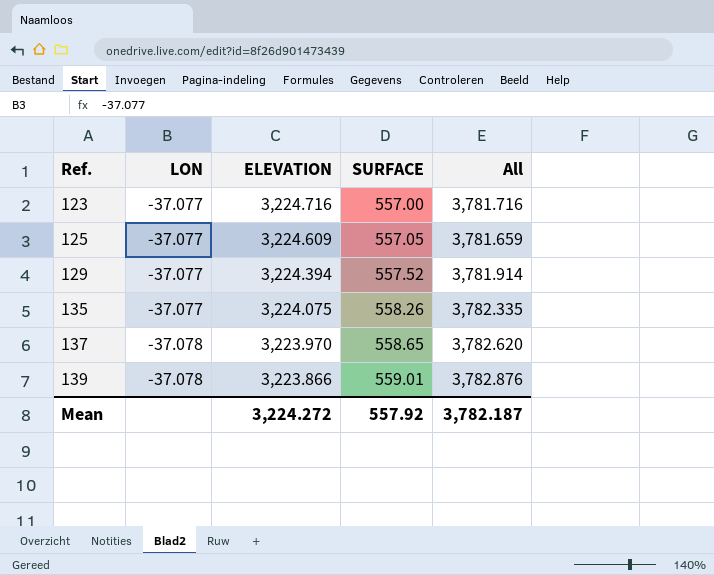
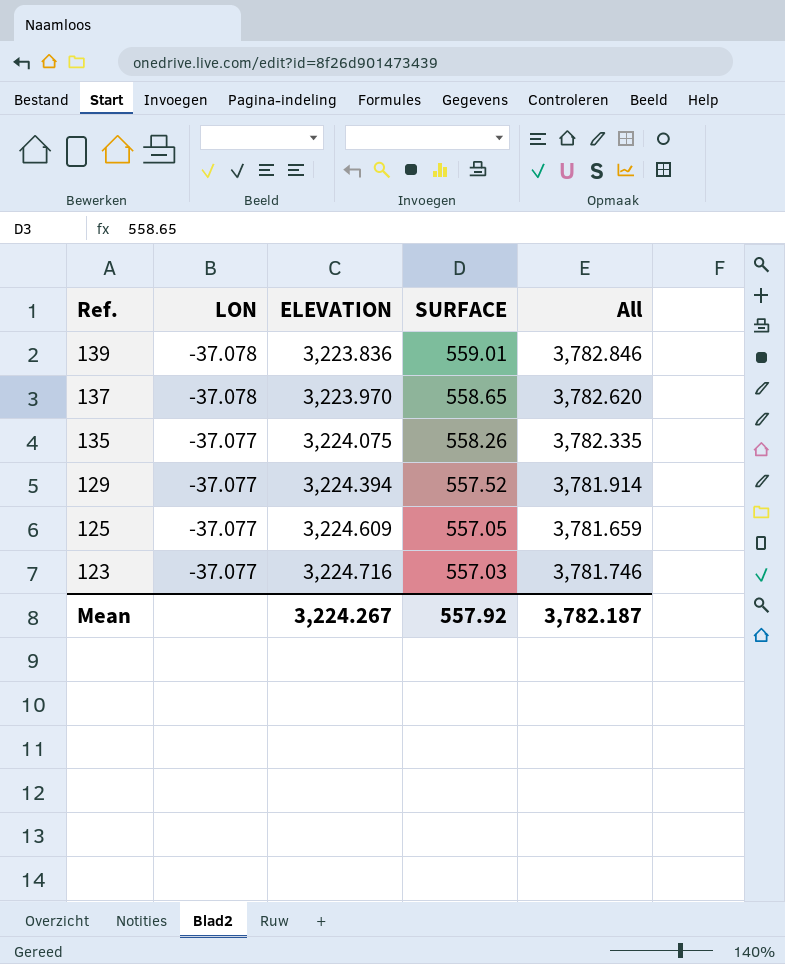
row order: Ref. ascending -> Ref. descending
139 | ELEVATION: 3,223.866 -> 3,223.836
139 | All: 3,782.876 -> 3,782.846
123 | SURFACE: 557.00 -> 557.03
123 | All: 3,781.716 -> 3,781.746
Mean | ELEVATION: 3,224.272 -> 3,224.267

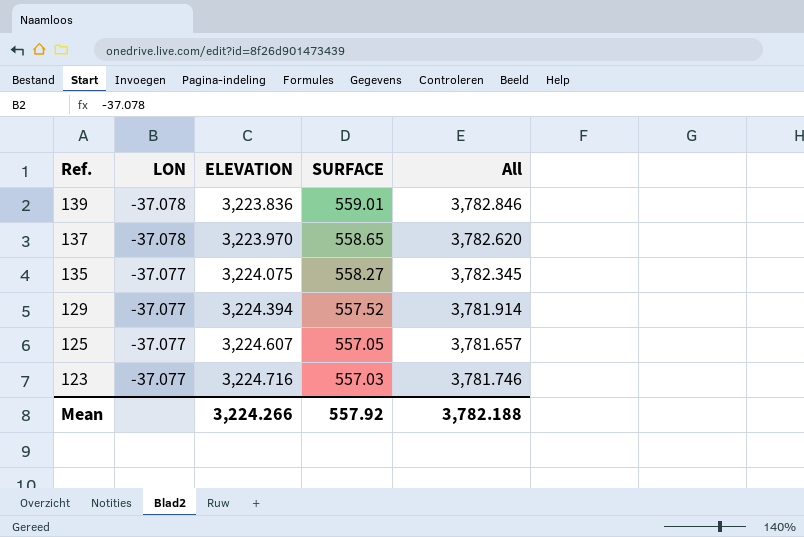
135 | SURFACE: 558.26 -> 558.27
135 | All: 3,782.335 -> 3,782.345
125 | ELEVATION: 3,224.609 -> 3,224.607
125 | All: 3,781.659 -> 3,781.657
Mean | ELEVATION: 3,224.267 -> 3,224.266
Mean | All: 3,782.187 -> 3,782.188

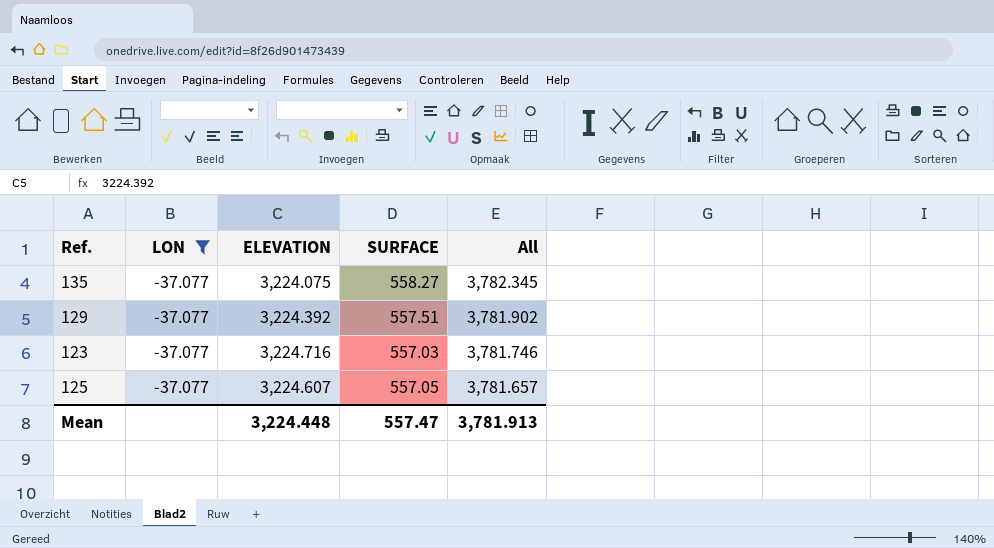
filter: none -> LON = -37.077
row order: Ref. descending -> All descending
129 | ELEVATION: 3,224.394 -> 3,224.392
129 | SURFACE: 557.52 -> 557.51
129 | All: 3,781.914 -> 3,781.902
Mean | ELEVATION: 3,224.266 -> 3,224.448
Mean | SURFACE: 557.92 -> 557.47
Mean | All: 3,782.188 -> 3,781.913

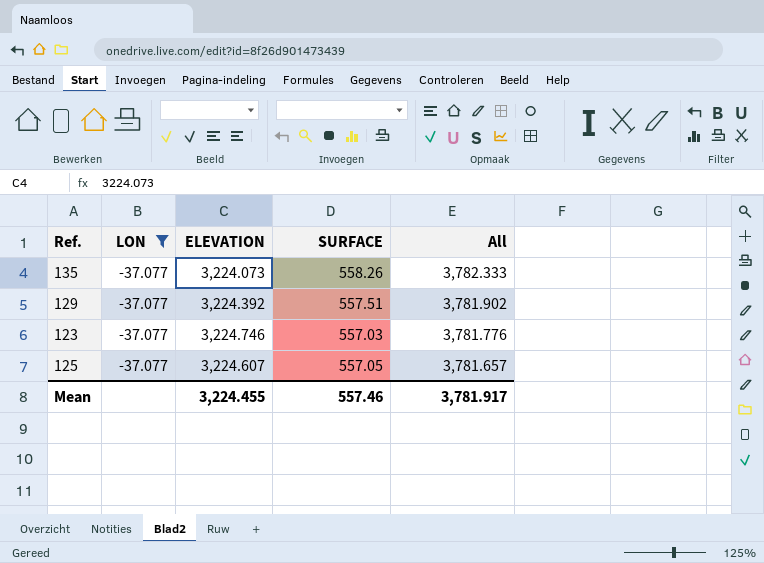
135 | ELEVATION: 3,224.075 -> 3,224.073
135 | SURFACE: 558.27 -> 558.26
135 | All: 3,782.345 -> 3,782.333
123 | ELEVATION: 3,224.716 -> 3,224.746
123 | All: 3,781.746 -> 3,781.776
Mean | ELEVATION: 3,224.448 -> 3,224.455
Mean | SURFACE: 557.47 -> 557.46
Mean | All: 3,781.913 -> 3,781.917

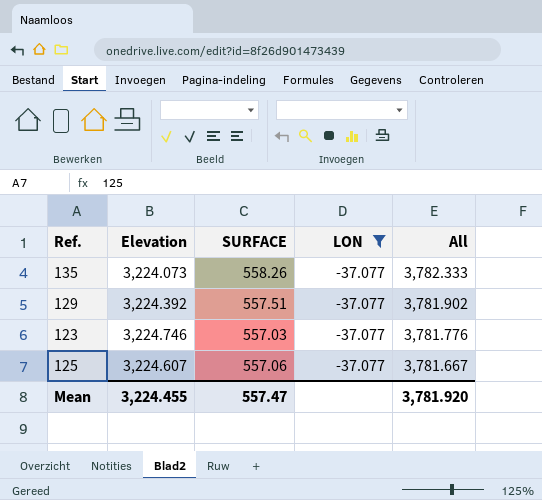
column name: ELEVATION -> Elevation
column LON | position: 2 -> 4
125 | SURFACE: 557.05 -> 557.06
125 | All: 3,781.657 -> 3,781.667
Mean | SURFACE: 557.46 -> 557.47
Mean | All: 3,781.917 -> 3,781.920

